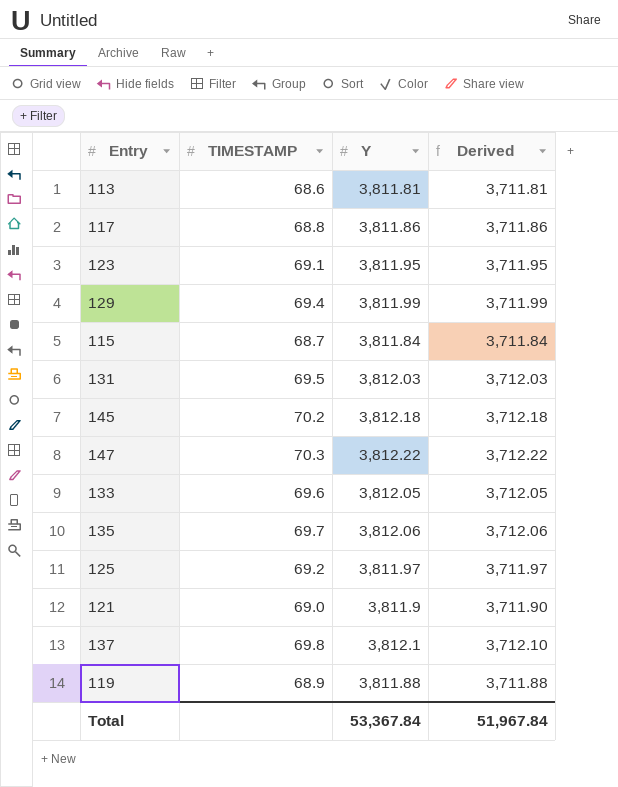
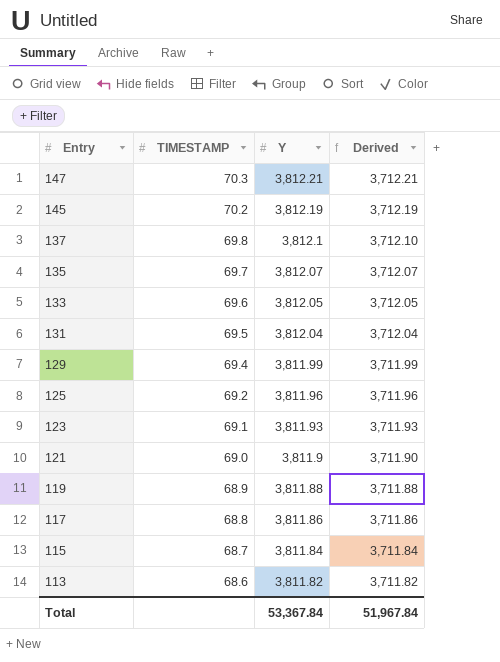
row order: none -> Entry descending
147 | Y: 3,812.22 -> 3,812.21
147 | Derived: 3,712.22 -> 3,712.21
145 | Y: 3,812.18 -> 3,812.19
145 | Derived: 3,712.18 -> 3,712.19
135 | Y: 3,812.06 -> 3,812.07
135 | Derived: 3,712.06 -> 3,712.07
131 | Y: 3,812.03 -> 3,812.04
131 | Derived: 3,712.03 -> 3,712.04
125 | Y: 3,811.97 -> 3,811.96
125 | Derived: 3,711.97 -> 3,711.96
123 | Y: 3,811.95 -> 3,811.93
123 | Derived: 3,711.95 -> 3,711.93
113 | Y: 3,811.81 -> 3,811.82
113 | Derived: 3,711.81 -> 3,711.82

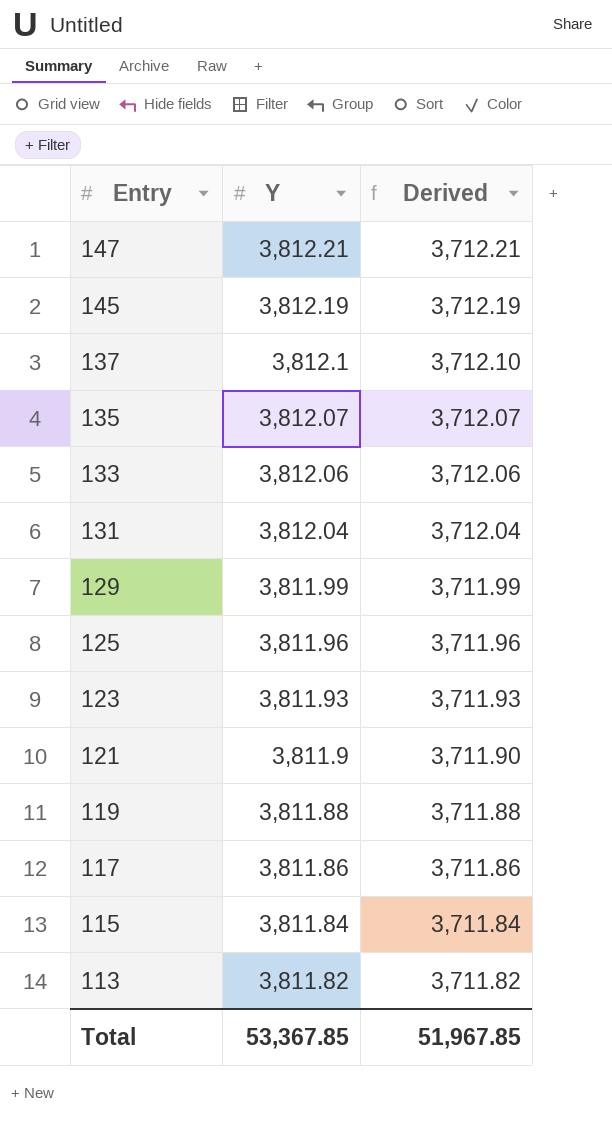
column TIMESTAMP | position: 2 -> none
133 | Y: 3,812.05 -> 3,812.06
133 | Derived: 3,712.05 -> 3,712.06
Total | Y: 53,367.84 -> 53,367.85
Total | Derived: 51,967.84 -> 51,967.85

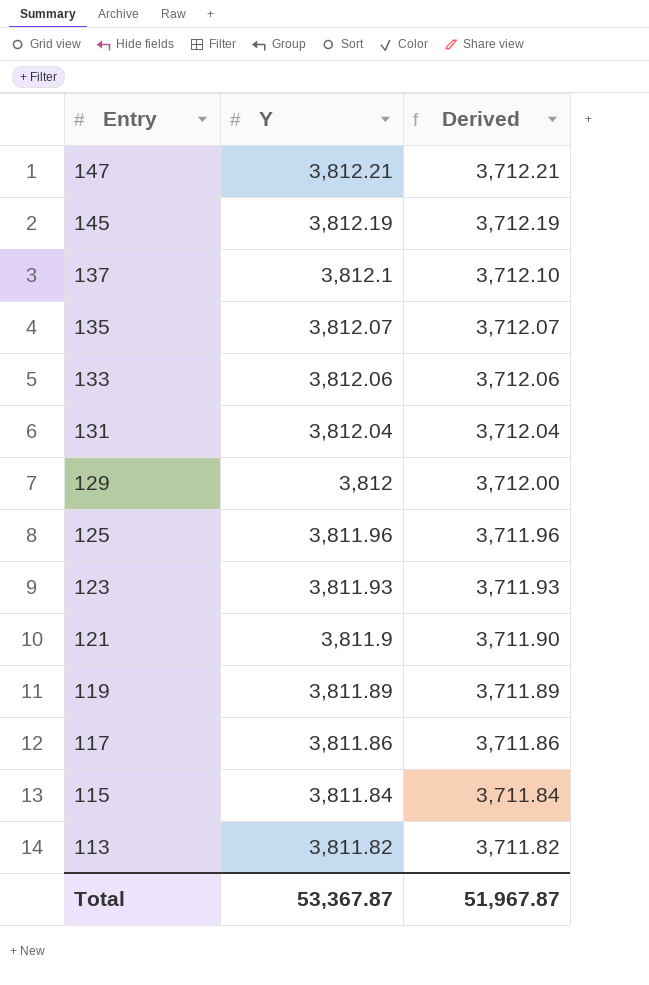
129 | Y: 3,811.99 -> 3,812
129 | Derived: 3,711.99 -> 3,712.00
119 | Y: 3,811.88 -> 3,811.89
119 | Derived: 3,711.88 -> 3,711.89
Total | Y: 53,367.85 -> 53,367.87
Total | Derived: 51,967.85 -> 51,967.87

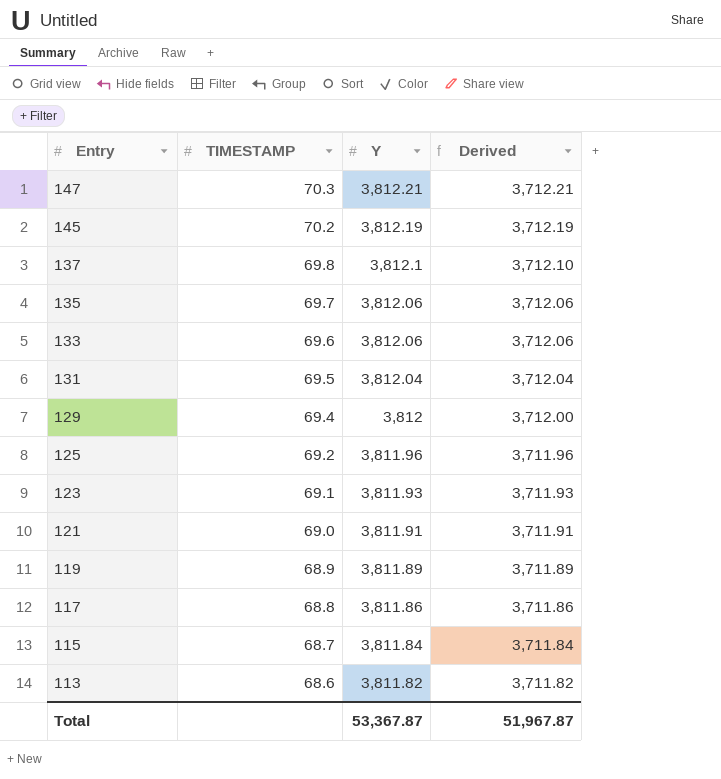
column TIMESTAMP | position: none -> 2
135 | Y: 3,812.07 -> 3,812.06
135 | Derived: 3,712.07 -> 3,712.06
121 | Y: 3,811.9 -> 3,811.91
121 | Derived: 3,711.90 -> 3,711.91

